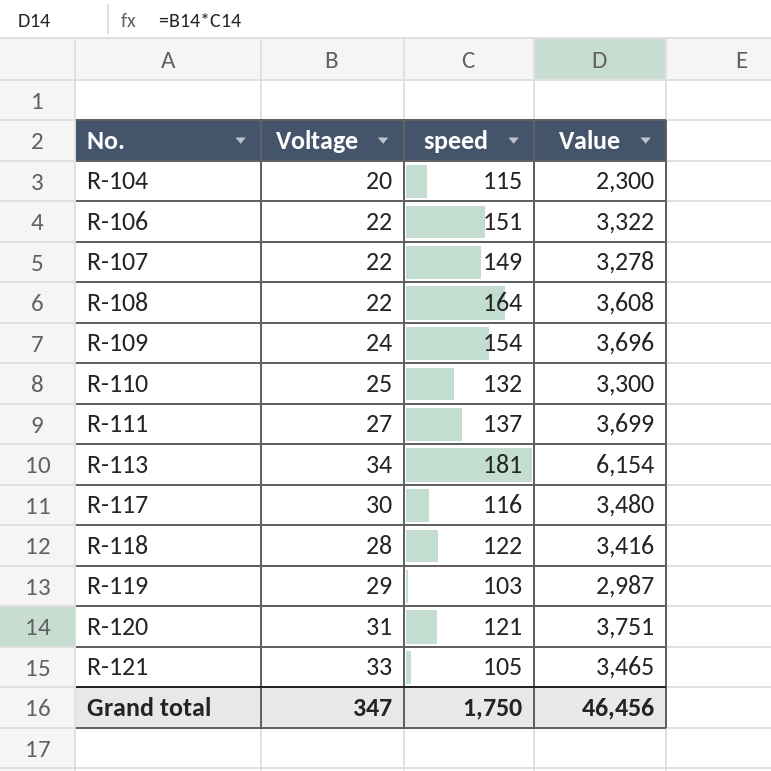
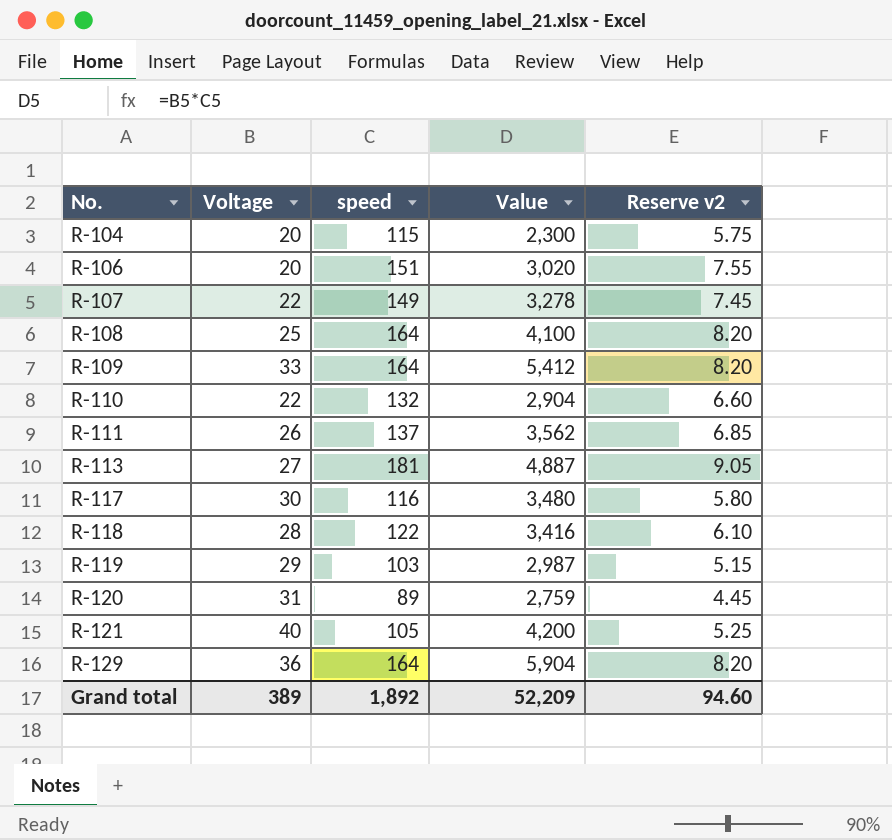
column Reserve v2 | formula: none -> [speed] * 0.05
R-106 | Voltage: 22 -> 20
R-106 | Value: 3,322 -> 3,020
R-108 | Voltage: 22 -> 25
R-108 | Value: 3,608 -> 4,100
R-109 | Voltage: 24 -> 33
R-109 | speed: 154 -> 164
R-109 | Value: 3,696 -> 5,412
R-110 | Voltage: 25 -> 22
R-110 | Value: 3,300 -> 2,904
R-111 | Voltage: 27 -> 26
R-111 | Value: 3,699 -> 3,562
R-113 | Voltage: 34 -> 27
R-113 | Value: 6,154 -> 4,887
R-120 | speed: 121 -> 89
R-120 | Value: 3,751 -> 2,759
R-121 | Voltage: 33 -> 40
R-121 | Value: 3,465 -> 4,200
row R-129: none -> 36 | 164 | 5,904 | 8.20
Grand total | Voltage: 347 -> 389
Grand total | speed: 1,750 -> 1,892
Grand total | Value: 46,456 -> 52,209

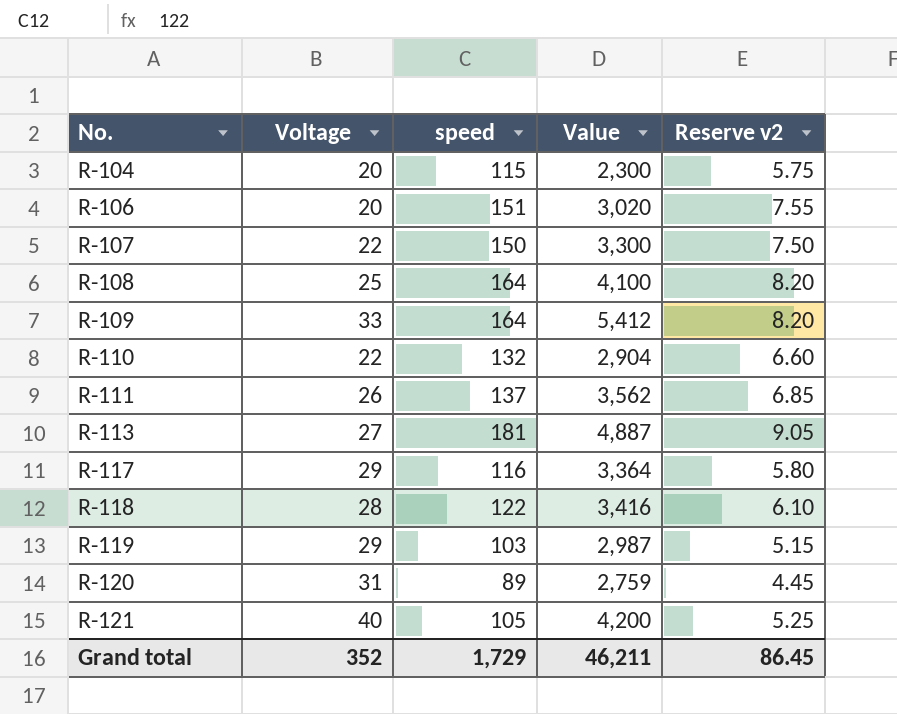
row R-129: 36 | 164 | 5,904 | 8.20 -> none
R-107 | speed: 149 -> 150
R-107 | Value: 3,278 -> 3,300
R-107 | Reserve v2: 7.45 -> 7.50
R-117 | Voltage: 30 -> 29
R-117 | Value: 3,480 -> 3,364
Grand total | Voltage: 389 -> 352
Grand total | speed: 1,892 -> 1,729
Grand total | Value: 52,209 -> 46,211
Grand total | Reserve v2: 94.60 -> 86.45

